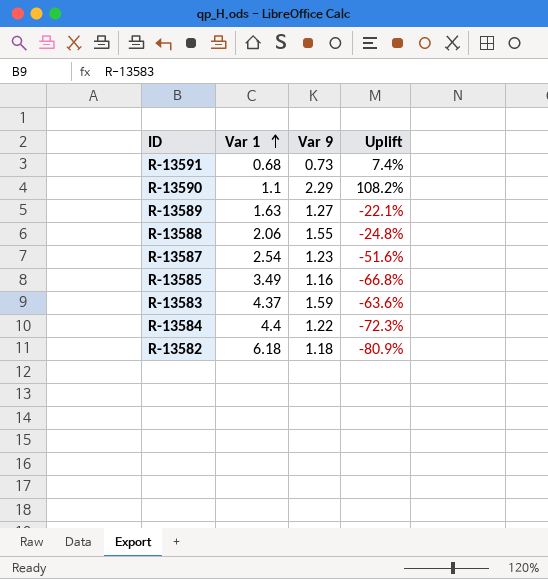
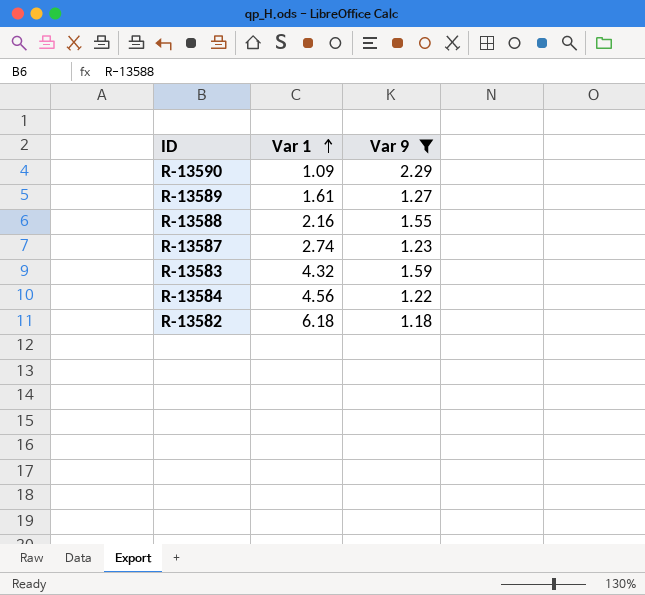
filter: none -> Var 9 >= 1.18
column Uplift | formula: ([Var 9] - [Var 1]) / [Var 1] -> none
R-13590 | Var 1: 1.1 -> 1.09
R-13589 | Var 1: 1.63 -> 1.61
R-13588 | Var 1: 2.06 -> 2.16
R-13587 | Var 1: 2.54 -> 2.74
R-13583 | Var 1: 4.37 -> 4.32
R-13584 | Var 1: 4.4 -> 4.56

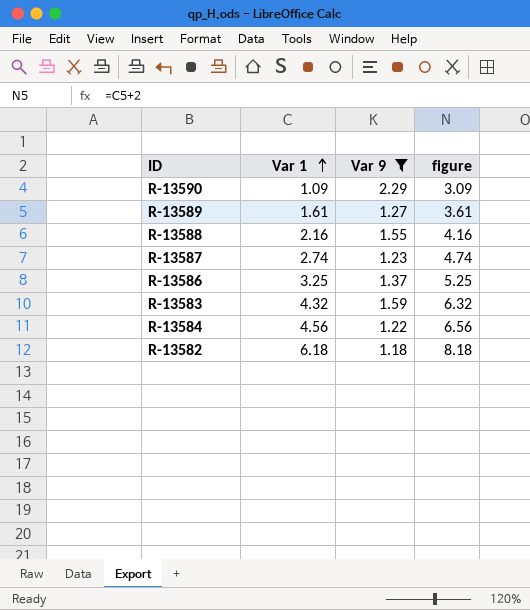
column figure | formula: none -> [Var 1] + 2
row R-13586: none -> 3.25 | 1.37 | 5.25

